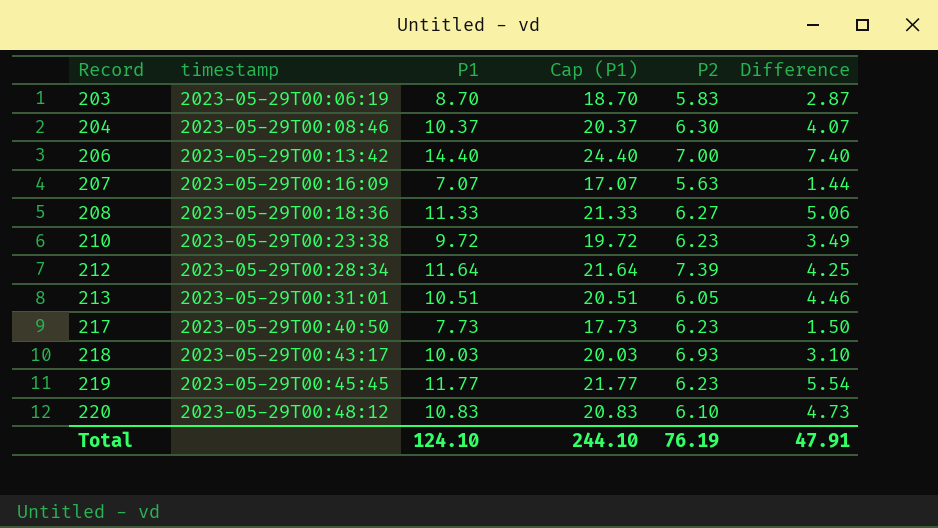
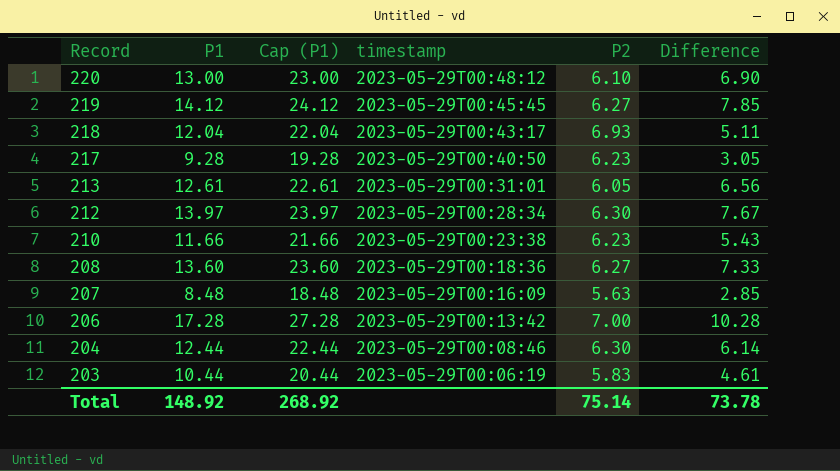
row order: Record ascending -> Record descending
column timestamp | position: 2 -> 4
220 | P1: 10.83 -> 13.00
220 | Cap (P1): 20.83 -> 23.00
220 | Difference: 4.73 -> 6.90
219 | P1: 11.77 -> 14.12
219 | Cap (P1): 21.77 -> 24.12
219 | P2: 6.23 -> 6.27
219 | Difference: 5.54 -> 7.85
218 | P1: 10.03 -> 12.04
218 | Cap (P1): 20.03 -> 22.04
218 | Difference: 3.10 -> 5.11
217 | P1: 7.73 -> 9.28
217 | Cap (P1): 17.73 -> 19.28
217 | Difference: 1.50 -> 3.05
213 | P1: 10.51 -> 12.61
213 | Cap (P1): 20.51 -> 22.61
213 | Difference: 4.46 -> 6.56
212 | P1: 11.64 -> 13.97
212 | Cap (P1): 21.64 -> 23.97
212 | P2: 7.39 -> 6.30
212 | Difference: 4.25 -> 7.67
210 | P1: 9.72 -> 11.66
210 | Cap (P1): 19.72 -> 21.66
210 | Difference: 3.49 -> 5.43
208 | P1: 11.33 -> 13.60
208 | Cap (P1): 21.33 -> 23.60
208 | Difference: 5.06 -> 7.33
207 | P1: 7.07 -> 8.48
207 | Cap (P1): 17.07 -> 18.48
207 | Difference: 1.44 -> 2.85
206 | P1: 14.40 -> 17.28
206 | Cap (P1): 24.40 -> 27.28
206 | Difference: 7.40 -> 10.28
204 | P1: 10.37 -> 12.44
204 | Cap (P1): 20.37 -> 22.44
204 | Difference: 4.07 -> 6.14
203 | P1: 8.70 -> 10.44
203 | Cap (P1): 18.70 -> 20.44
203 | Difference: 2.87 -> 4.61
Total | P1: 124.10 -> 148.92
Total | Cap (P1): 244.10 -> 268.92
Total | P2: 76.19 -> 75.14
Total | Difference: 47.91 -> 73.78

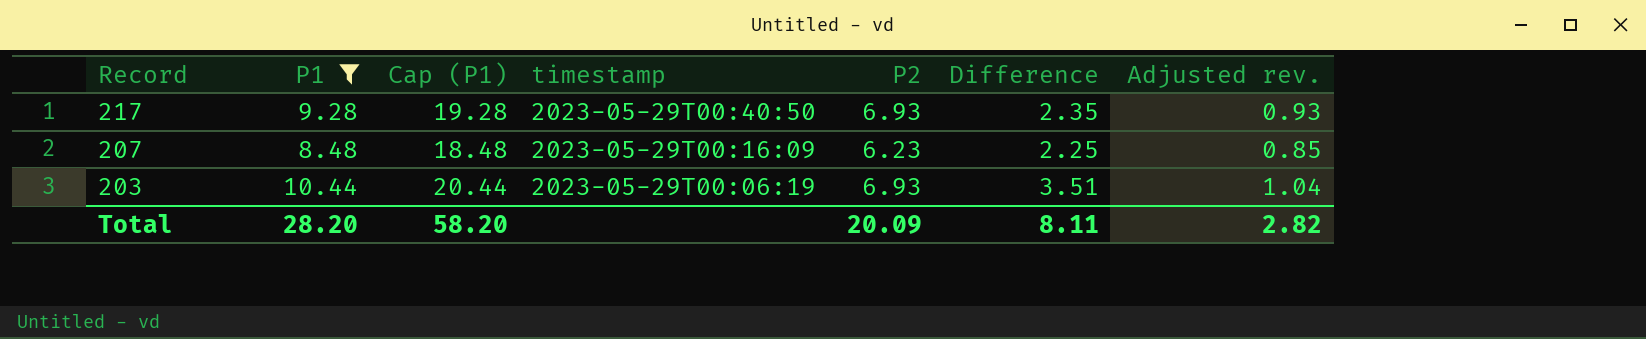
filter: none -> P1 <= 10.44
column Adjusted rev. | formula: none -> [P1] * 0.1
217 | P2: 6.23 -> 6.93
217 | Difference: 3.05 -> 2.35
207 | P2: 5.63 -> 6.23
207 | Difference: 2.85 -> 2.25
203 | P2: 5.83 -> 6.93
203 | Difference: 4.61 -> 3.51
Total | P1: 148.92 -> 28.20
Total | Cap (P1): 268.92 -> 58.20
Total | P2: 75.14 -> 20.09
Total | Difference: 73.78 -> 8.11

